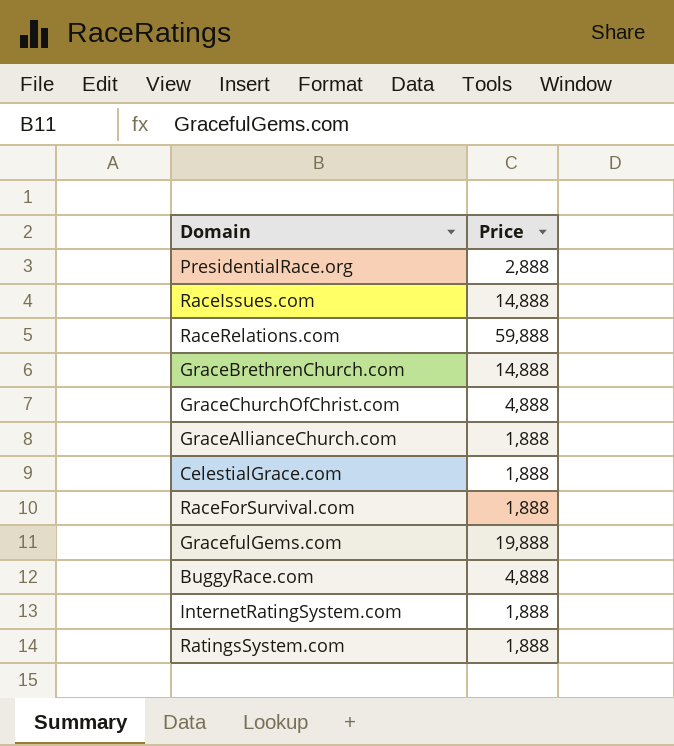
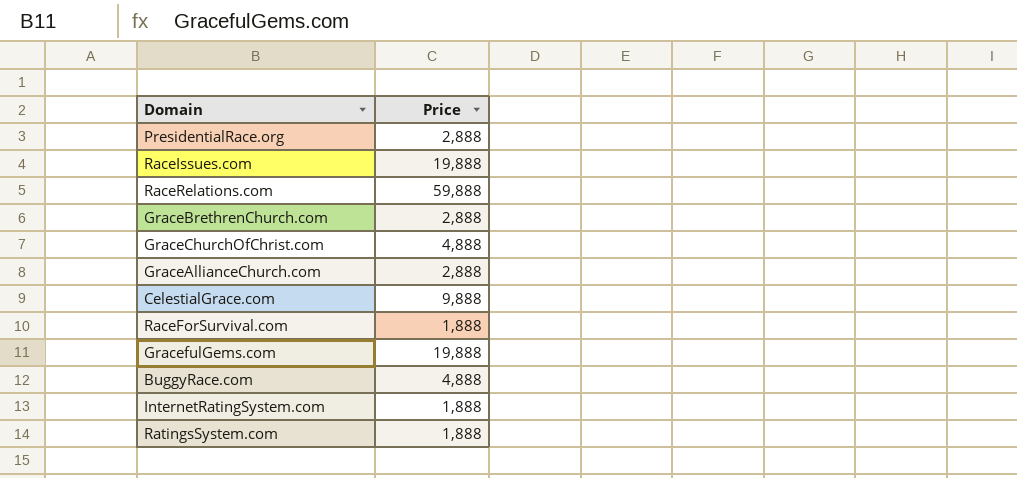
RaceIssues.com | Price: 14,888 -> 19,888
GraceBrethrenChurch.com | Price: 14,888 -> 2,888
GraceAllianceChurch.com | Price: 1,888 -> 2,888
CelestialGrace.com | Price: 1,888 -> 9,888

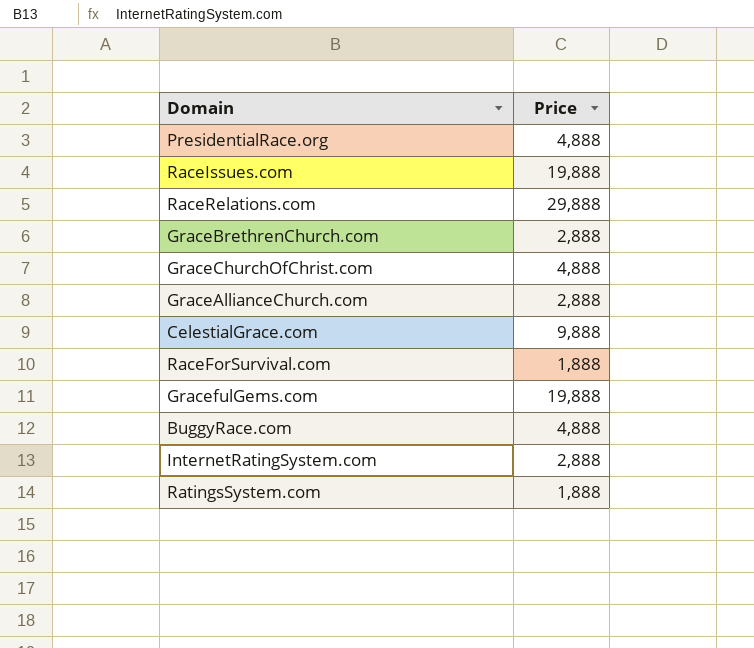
PresidentialRace.org | Price: 2,888 -> 4,888
RaceRelations.com | Price: 59,888 -> 29,888
InternetRatingSystem.com | Price: 1,888 -> 2,888

